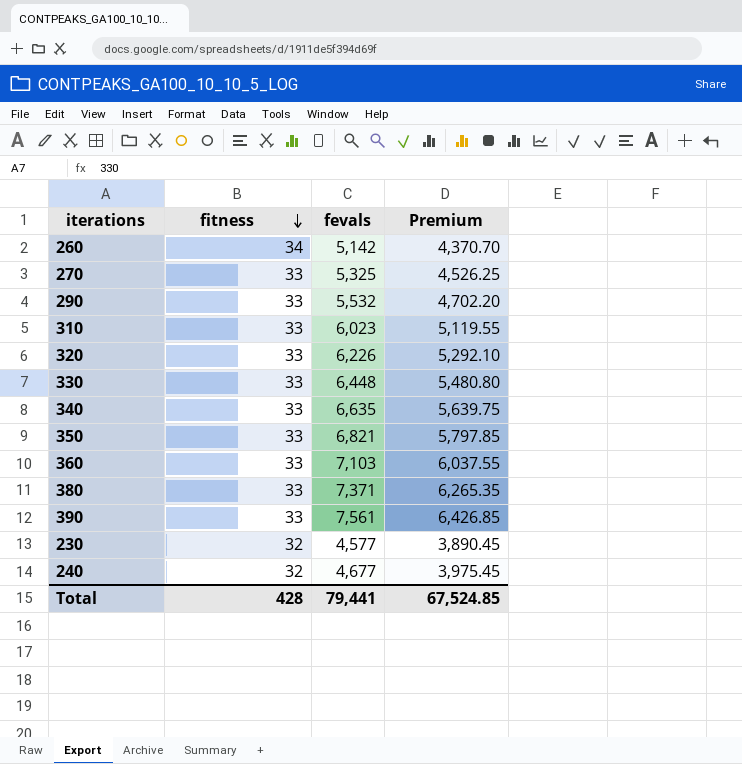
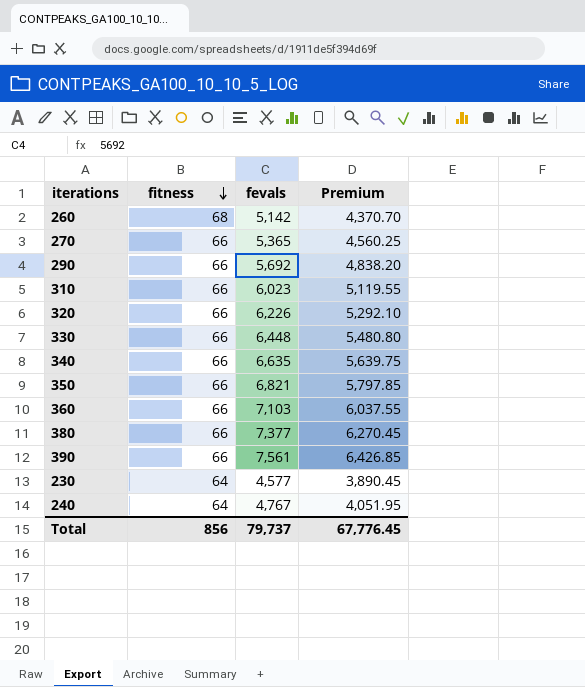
260 | fitness: 34 -> 68
270 | fitness: 33 -> 66
270 | fevals: 5,325 -> 5,365
270 | Premium: 4,526.25 -> 4,560.25
290 | fitness: 33 -> 66
290 | fevals: 5,532 -> 5,692
290 | Premium: 4,702.20 -> 4,838.20
310 | fitness: 33 -> 66
320 | fitness: 33 -> 66
330 | fitness: 33 -> 66
340 | fitness: 33 -> 66
350 | fitness: 33 -> 66
360 | fitness: 33 -> 66
380 | fitness: 33 -> 66
380 | fevals: 7,371 -> 7,377
380 | Premium: 6,265.35 -> 6,270.45
390 | fitness: 33 -> 66
230 | fitness: 32 -> 64
240 | fitness: 32 -> 64
240 | fevals: 4,677 -> 4,767
240 | Premium: 3,975.45 -> 4,051.95
Total | fitness: 428 -> 856
Total | fevals: 79,441 -> 79,737
Total | Premium: 67,524.85 -> 67,776.45

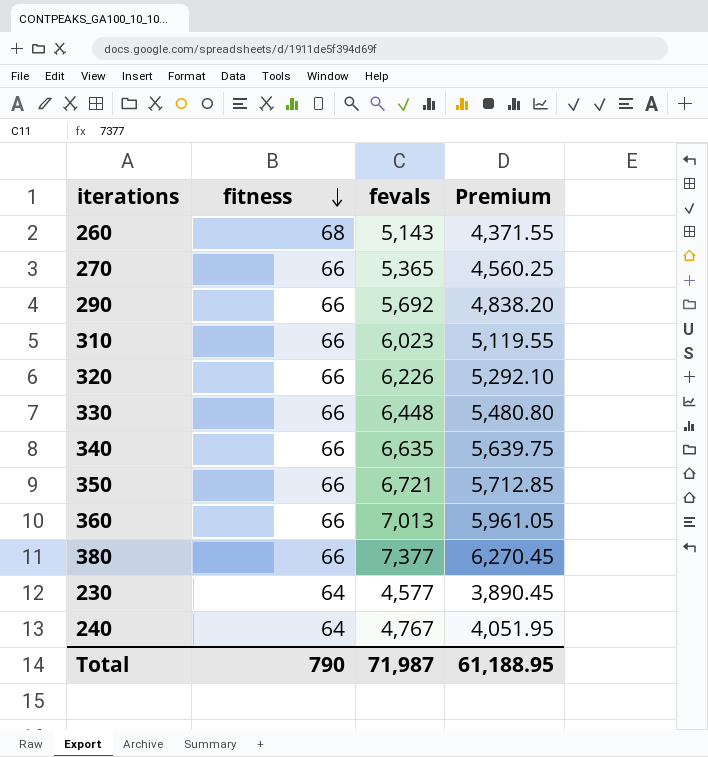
row 390: 66 | 7,561 | 6,426.85 -> none
260 | fevals: 5,142 -> 5,143
260 | Premium: 4,370.70 -> 4,371.55
350 | fevals: 6,821 -> 6,721
350 | Premium: 5,797.85 -> 5,712.85
360 | fevals: 7,103 -> 7,013
360 | Premium: 6,037.55 -> 5,961.05
Total | fitness: 856 -> 790
Total | fevals: 79,737 -> 71,987
Total | Premium: 67,776.45 -> 61,188.95

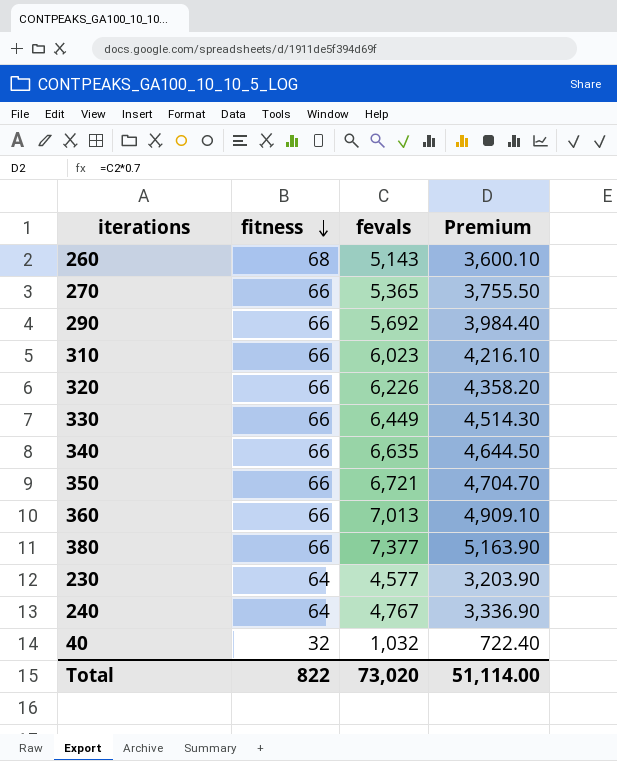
column Premium | formula: [fevals] * 0.85 -> [fevals] * 0.7
330 | fevals: 6,448 -> 6,449
row 40: none -> 32 | 1,032 | 722.40
Total | fitness: 790 -> 822
Total | fevals: 71,987 -> 73,020
Total | Premium: 61,188.95 -> 51,114.00

